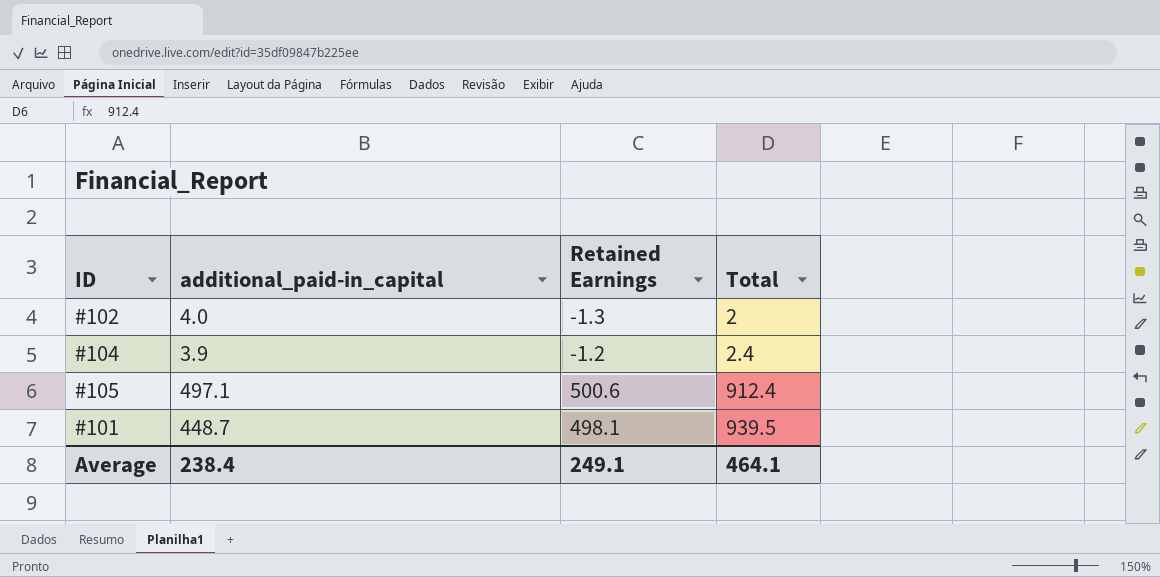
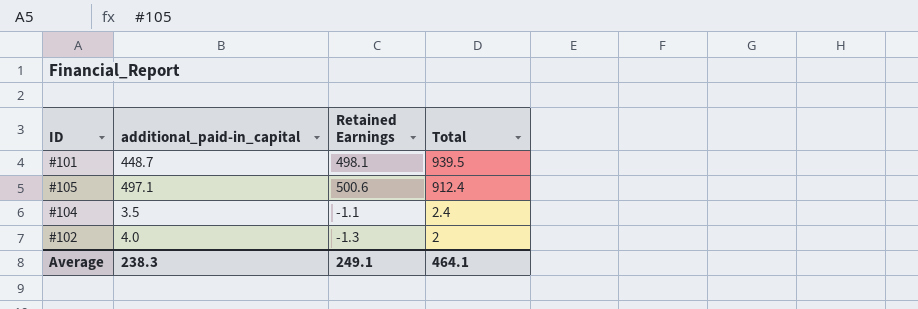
row order: Total ascending -> Total descending
#104 | additional_paid-in_capital: 3.9 -> 3.5
#104 | Retained Earnings: -1.2 -> -1.1
Average | additional_paid-in_capital: 238.4 -> 238.3

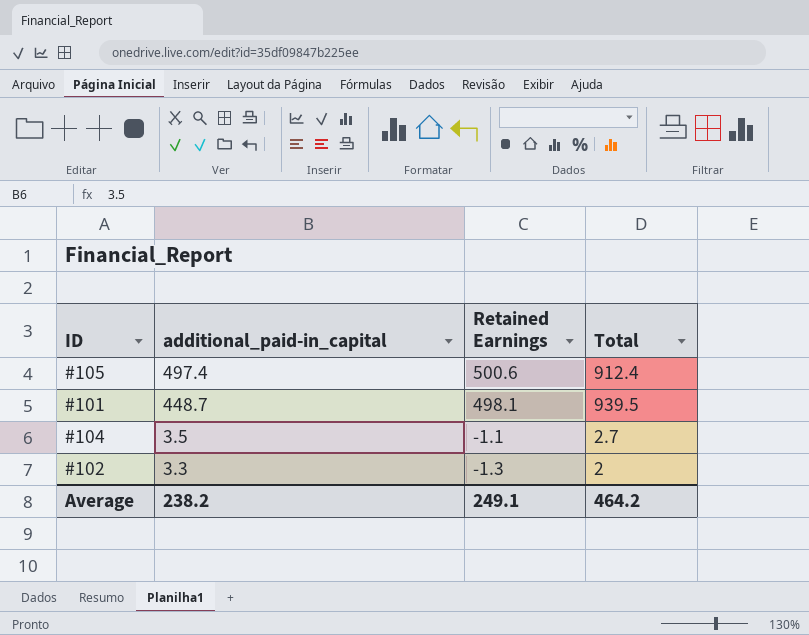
row order: Total descending -> additional_paid-in_capital descending
#105 | additional_paid-in_capital: 497.1 -> 497.4
#104 | Total: 2.4 -> 2.7
#102 | additional_paid-in_capital: 4.0 -> 3.3
Average | additional_paid-in_capital: 238.3 -> 238.2
Average | Total: 464.1 -> 464.2

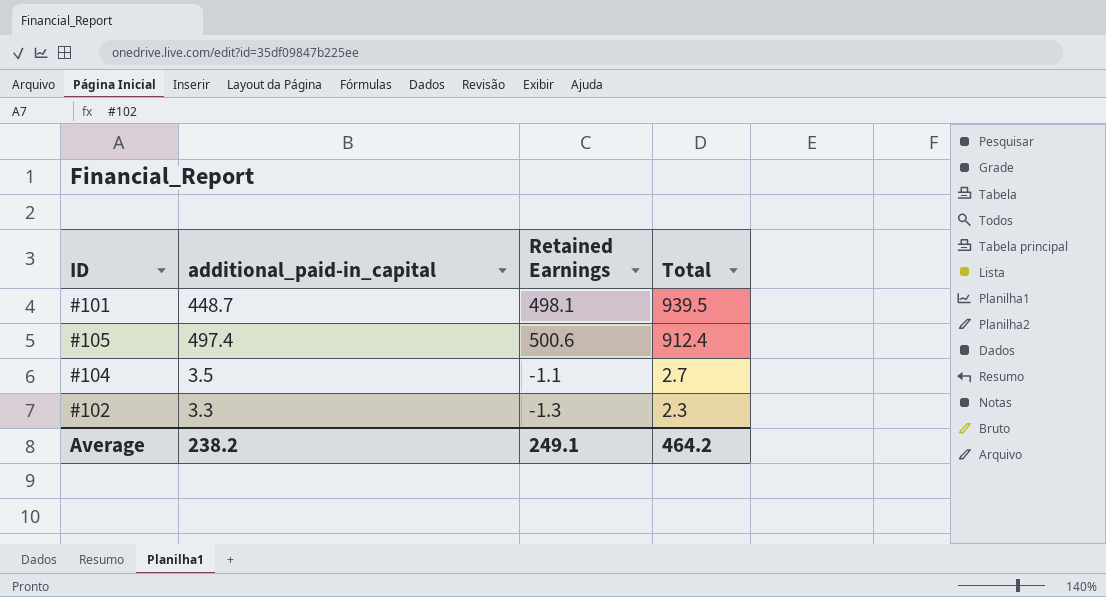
row order: additional_paid-in_capital descending -> Total descending
#102 | Total: 2 -> 2.3

